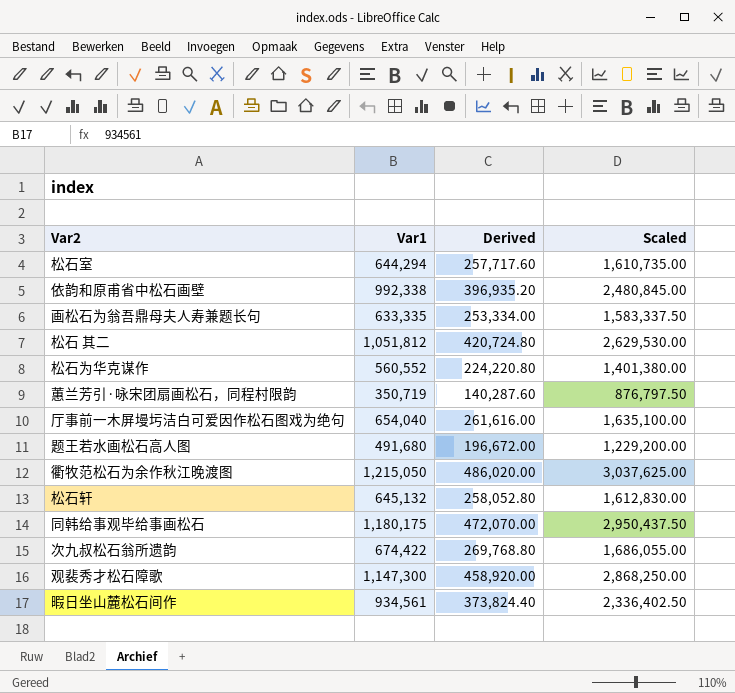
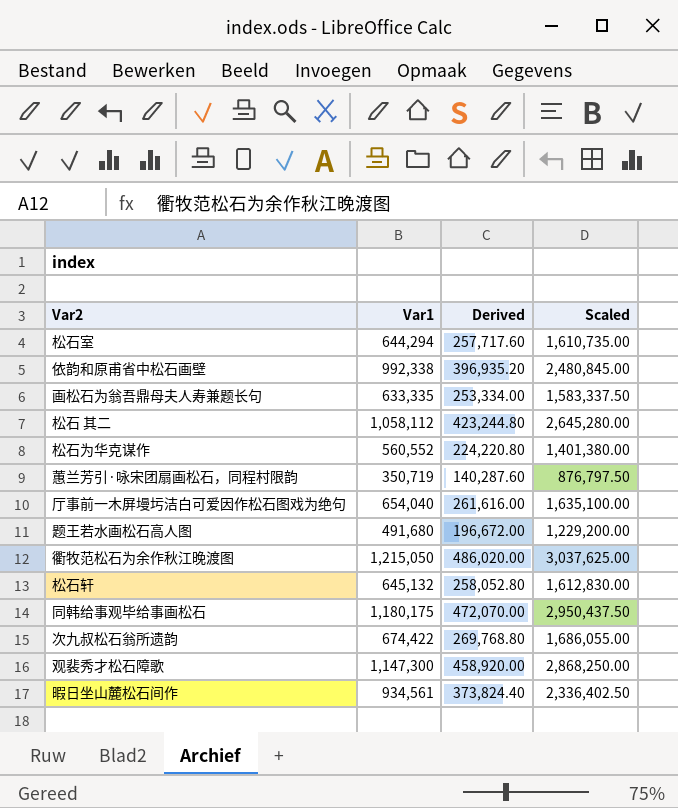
松石 其二 | Var1: 1,051,812 -> 1,058,112
松石 其二 | Derived: 420,724.80 -> 423,244.80
松石 其二 | Scaled: 2,629,530.00 -> 2,645,280.00

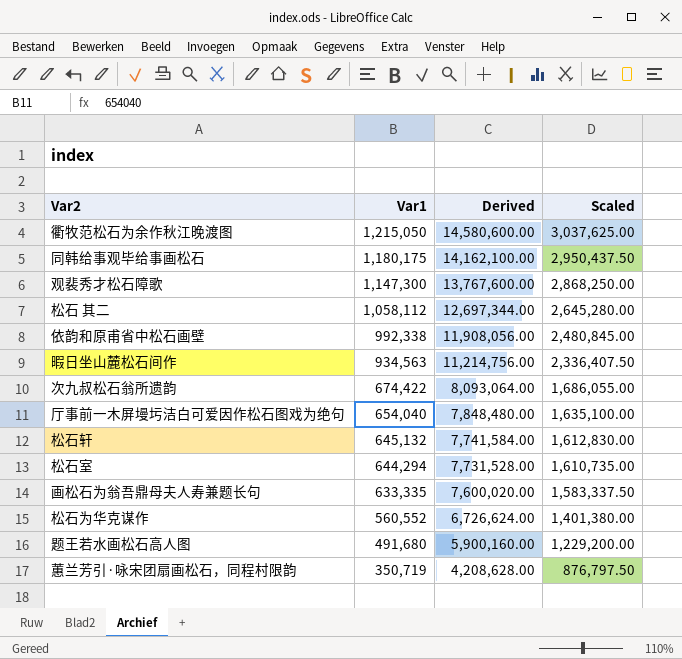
row order: none -> Var1 descending
column Derived | formula: [Var1] * 0.4 -> [Var1] * 12
暇日坐山麓松石间作 | Var1: 934,561 -> 934,563
暇日坐山麓松石间作 | Scaled: 2,336,402.50 -> 2,336,407.50

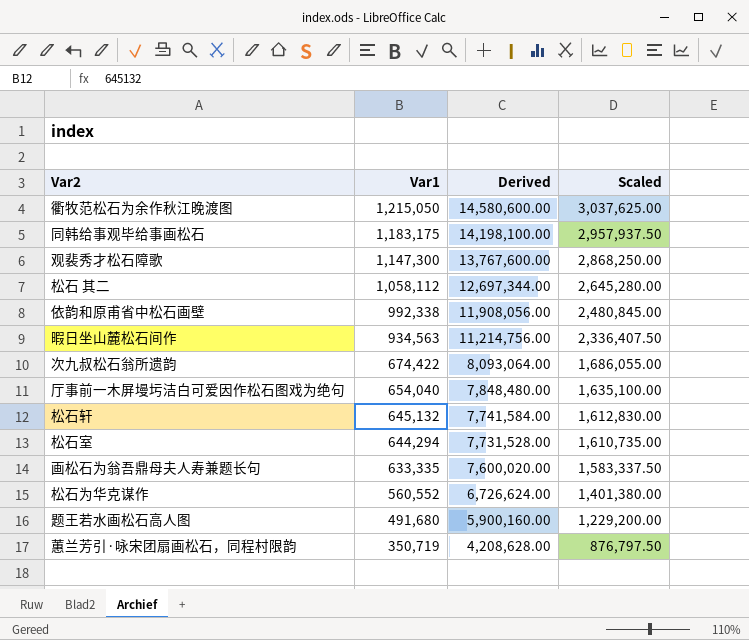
同韩给事观毕给事画松石 | Var1: 1,180,175 -> 1,183,175
同韩给事观毕给事画松石 | Derived: 14,162,100.00 -> 14,198,100.00
同韩给事观毕给事画松石 | Scaled: 2,950,437.50 -> 2,957,937.50

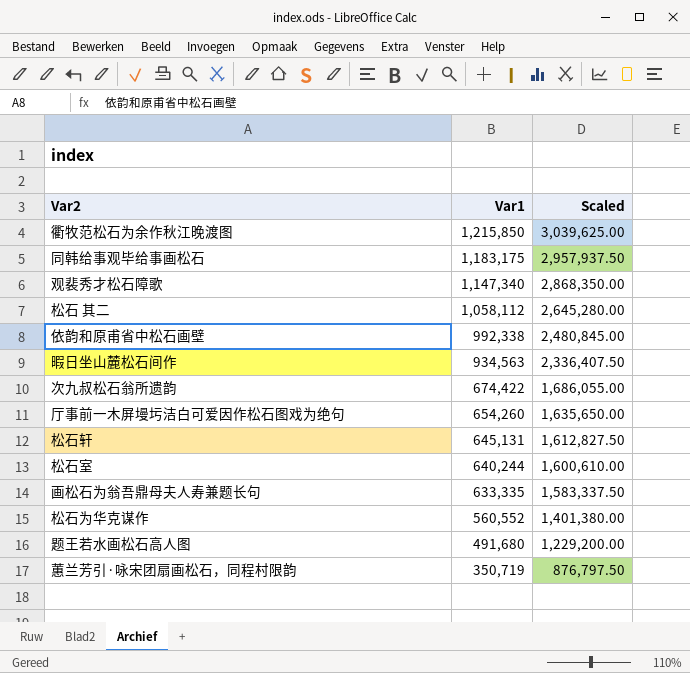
column Derived | formula: [Var1] * 12 -> none
衢牧范松石为余作秋江晚渡图 | Var1: 1,215,050 -> 1,215,850
衢牧范松石为余作秋江晚渡图 | Scaled: 3,037,625.00 -> 3,039,625.00
观裴秀才松石障歌 | Var1: 1,147,300 -> 1,147,340
观裴秀才松石障歌 | Scaled: 2,868,250.00 -> 2,868,350.00
厅事前一木屏墁圬洁白可爱因作松石图戏为绝句 | Var1: 654,040 -> 654,260
厅事前一木屏墁圬洁白可爱因作松石图戏为绝句 | Scaled: 1,635,100.00 -> 1,635,650.00
松石轩 | Var1: 645,132 -> 645,131
松石轩 | Scaled: 1,612,830.00 -> 1,612,827.50
松石室 | Var1: 644,294 -> 640,244
松石室 | Scaled: 1,610,735.00 -> 1,600,610.00

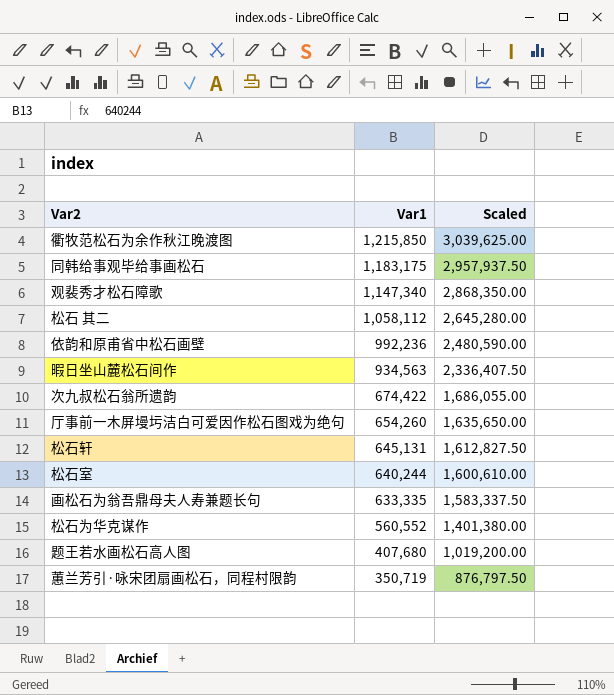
依韵和原甫省中松石画壁 | Var1: 992,338 -> 992,236
依韵和原甫省中松石画壁 | Scaled: 2,480,845.00 -> 2,480,590.00
题王若水画松石高人图 | Var1: 491,680 -> 407,680
题王若水画松石高人图 | Scaled: 1,229,200.00 -> 1,019,200.00

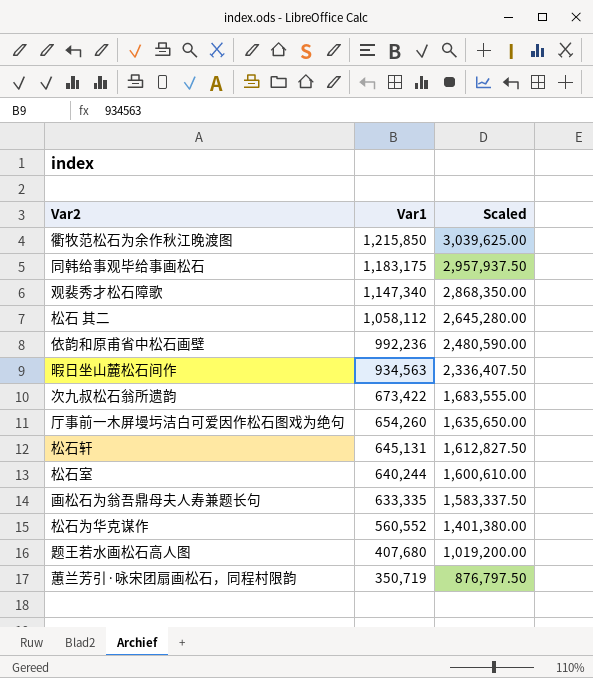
次九叔松石翁所遗韵 | Var1: 674,422 -> 673,422
次九叔松石翁所遗韵 | Scaled: 1,686,055.00 -> 1,683,555.00

